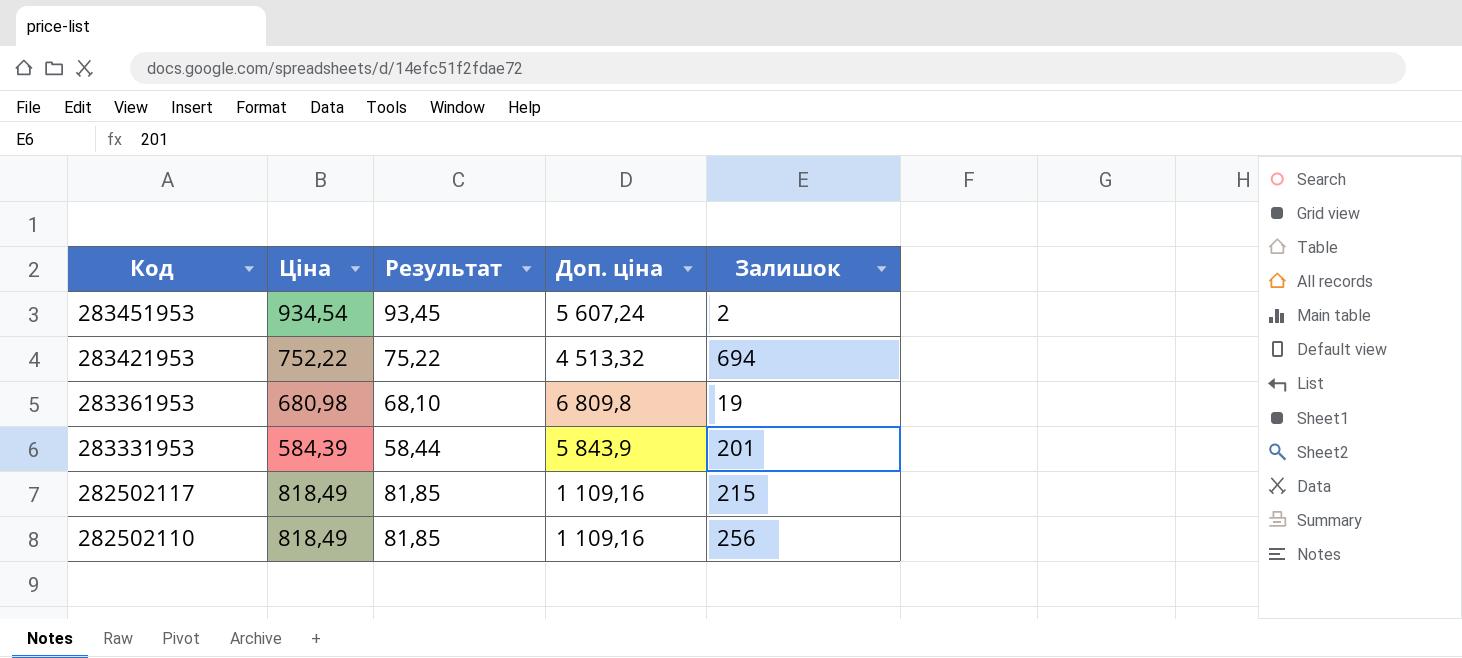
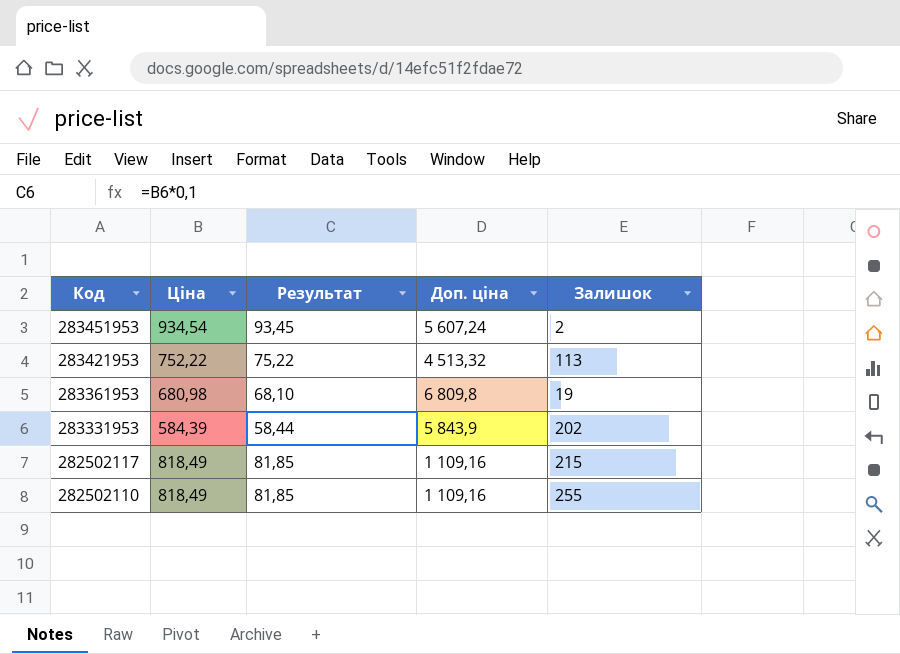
283421953 | Залишок: 694 -> 113
283331953 | Залишок: 201 -> 202
282502110 | Залишок: 256 -> 255

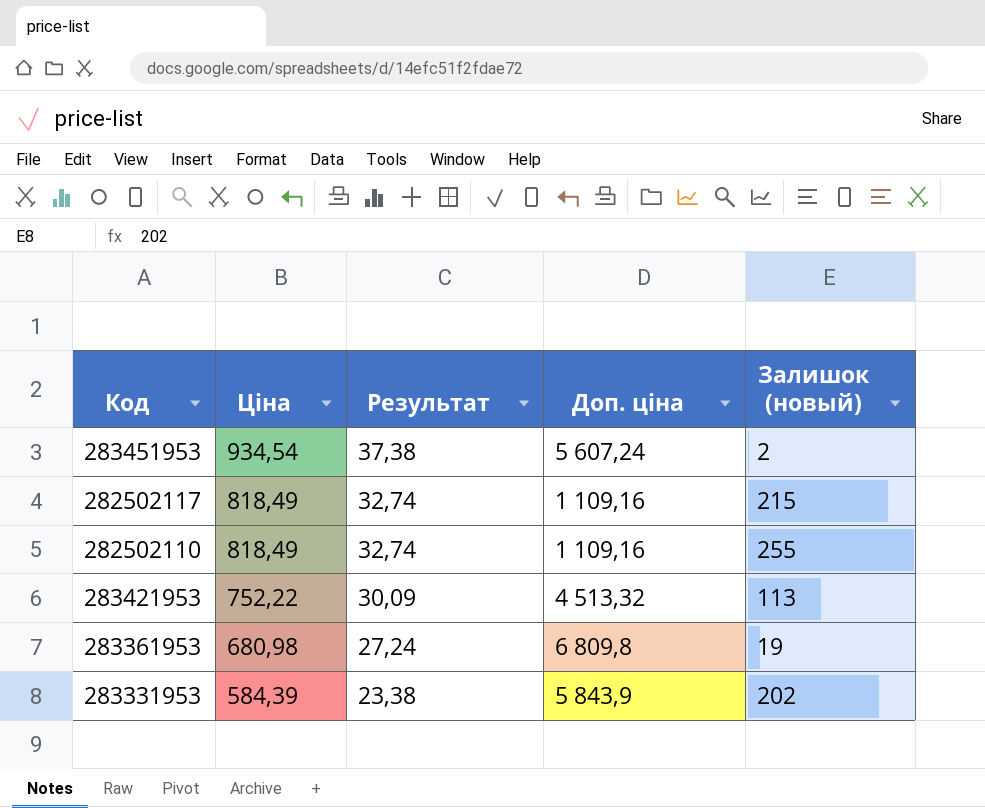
row order: Код descending -> Ціна descending
column Результат | formula: [Ціна] * 0,1 -> [Ціна] * 0,04
column name: Залишок -> Залишок (новый)

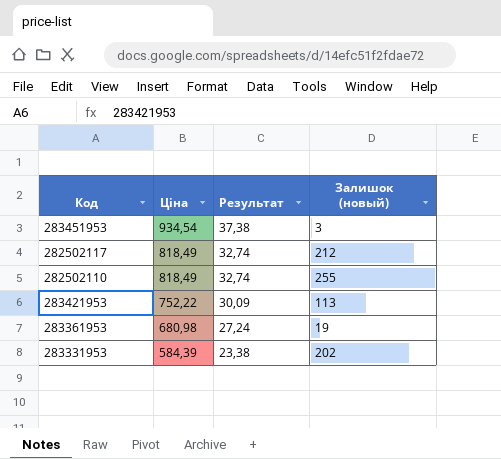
column Доп. ціна | position: 4 -> none
283451953 | Залишок (новый): 2 -> 3
282502117 | Залишок (новый): 215 -> 212

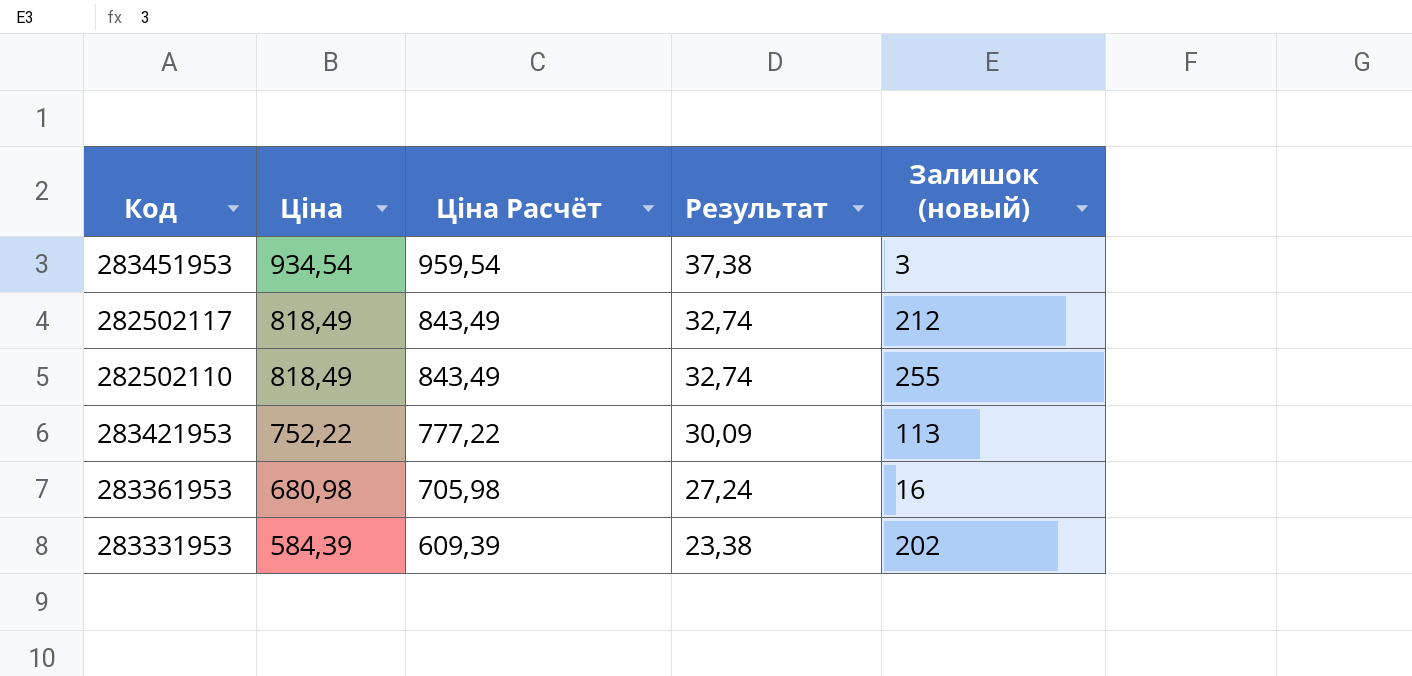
column Ціна Расчёт | formula: none -> [Ціна] + 25
283361953 | Залишок (новый): 19 -> 16

